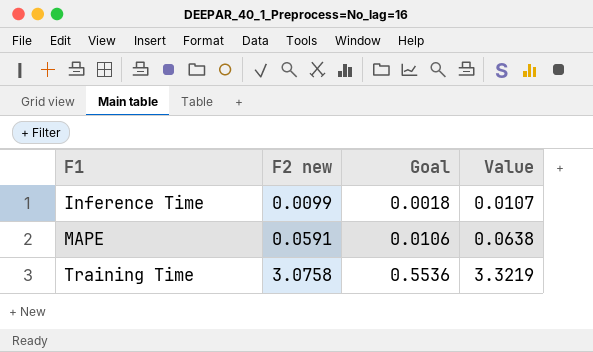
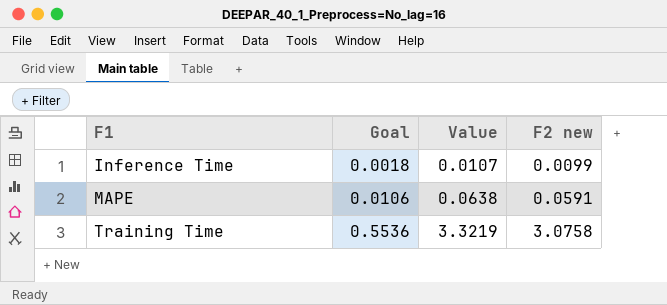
column F2 new | position: 2 -> 4

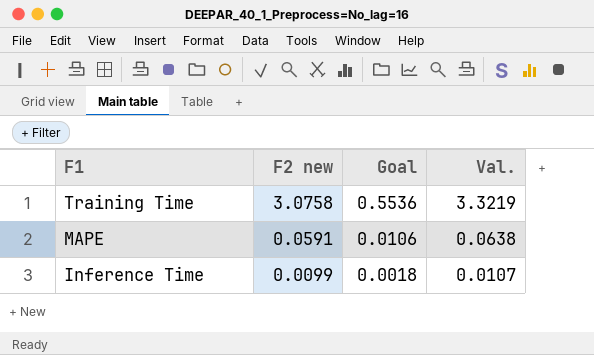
row order: F1 ascending -> F1 descending
column F2 new | position: 4 -> 2
column name: Value -> Val.

